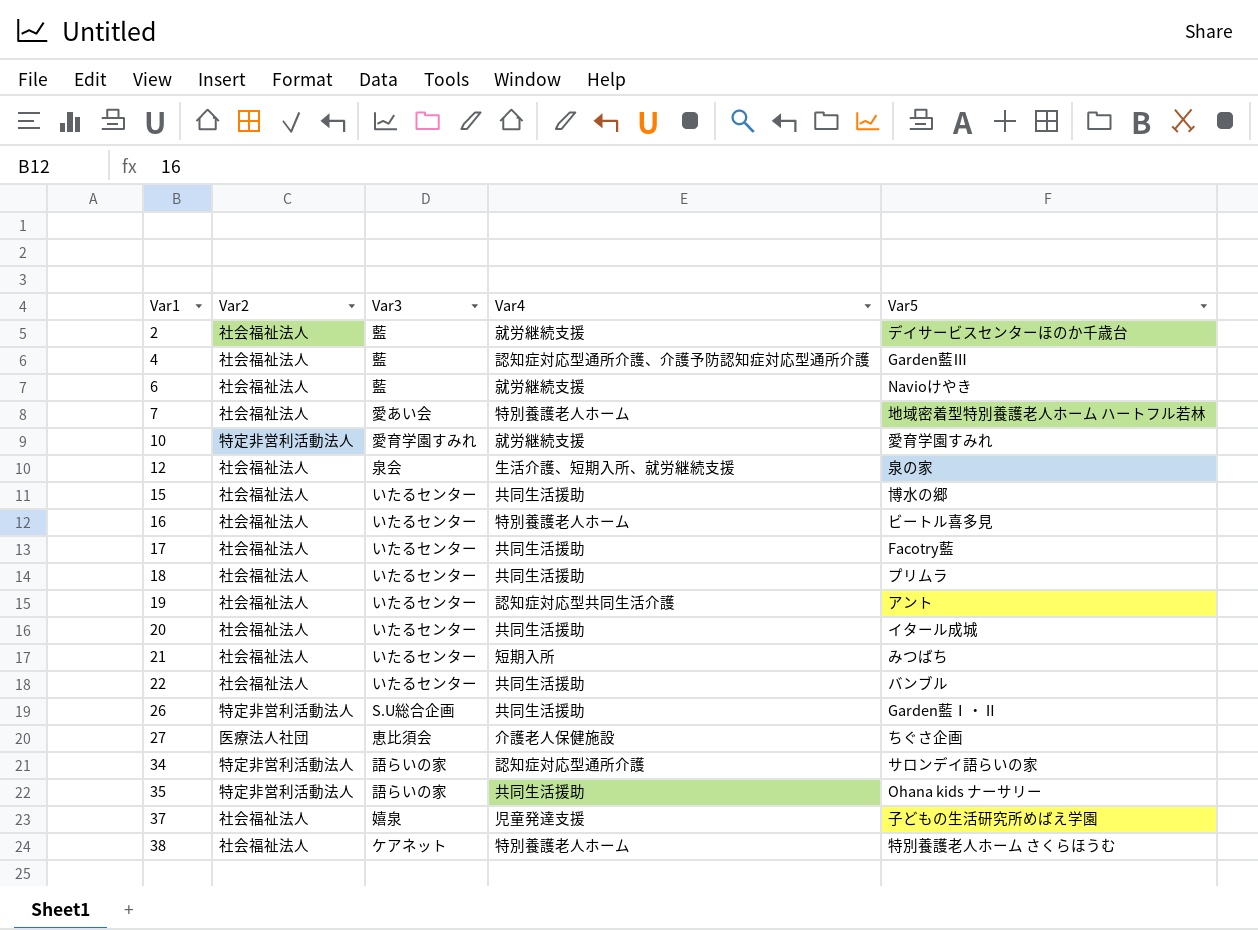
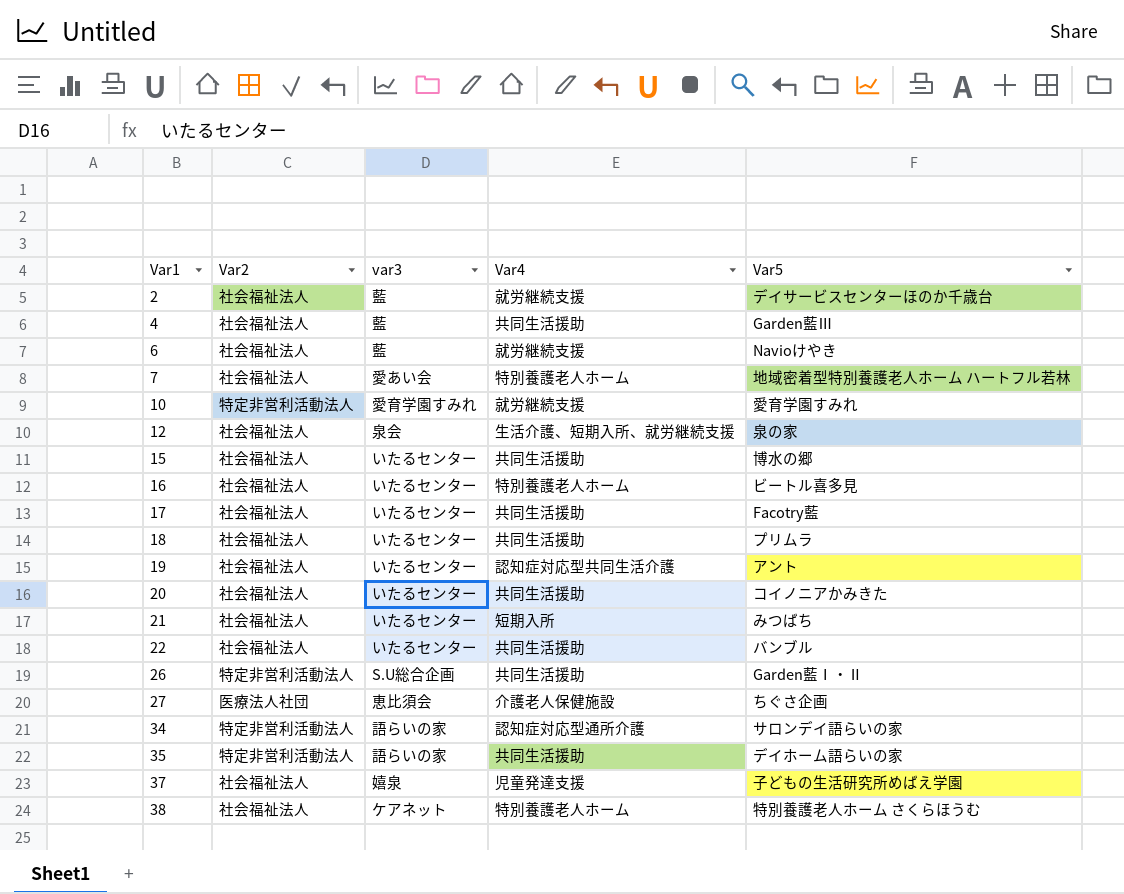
column name: Var3 -> var3
4 | Var4: 認知症対応型通所介護、介護予防認知症対応型通所介護 -> 共同生活援助
20 | Var5: イタール成城 -> コイノニアかみきた
35 | Var5: Ohana kids ナーサリー -> デイホーム語らいの家

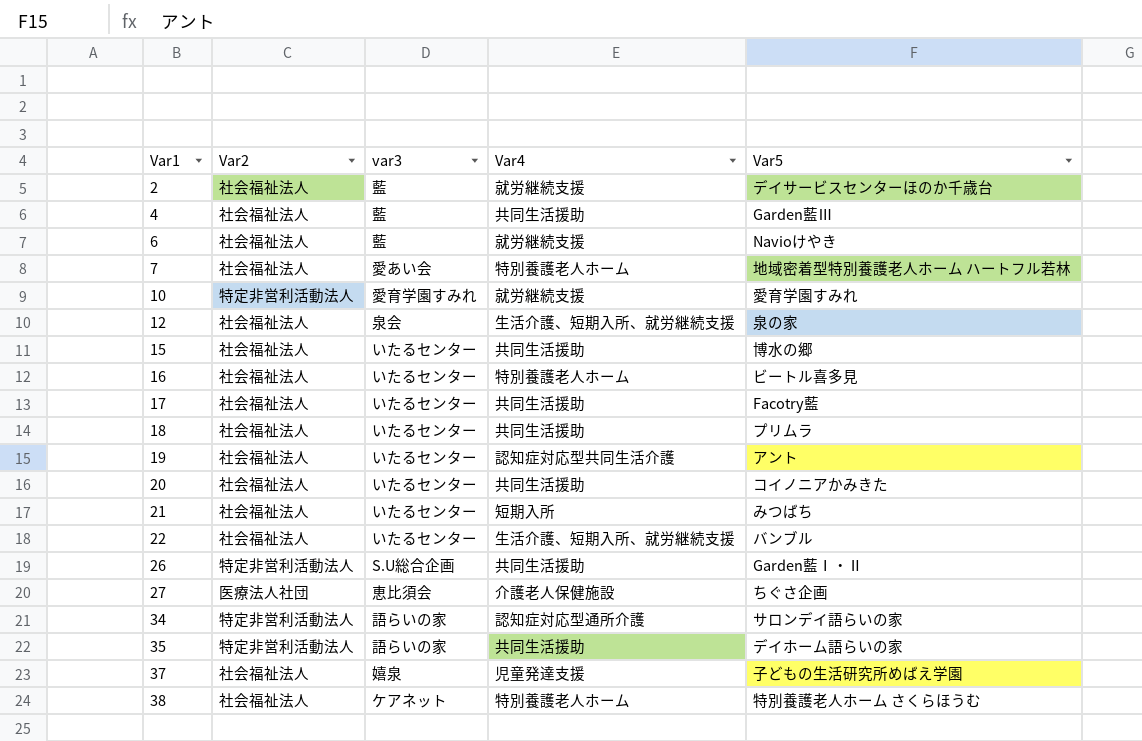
22 | Var4: 共同生活援助 -> 生活介護、短期入所、就労継続支援

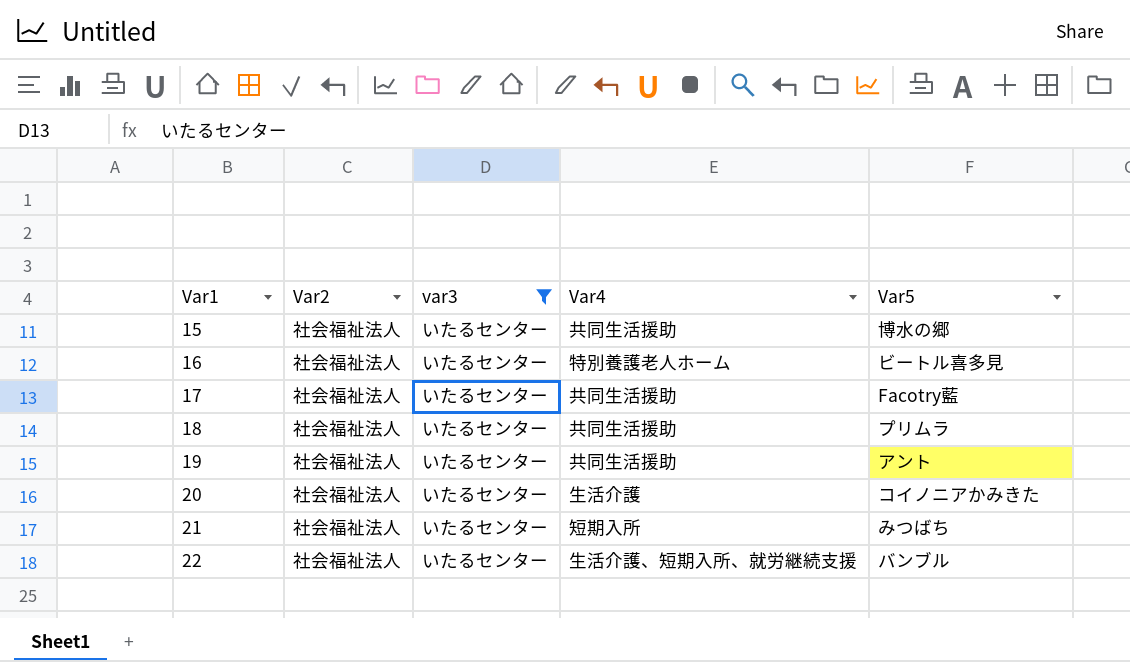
filter: none -> var3 = いたるセンター
19 | Var4: 認知症対応型共同生活介護 -> 共同生活援助
20 | Var4: 共同生活援助 -> 生活介護

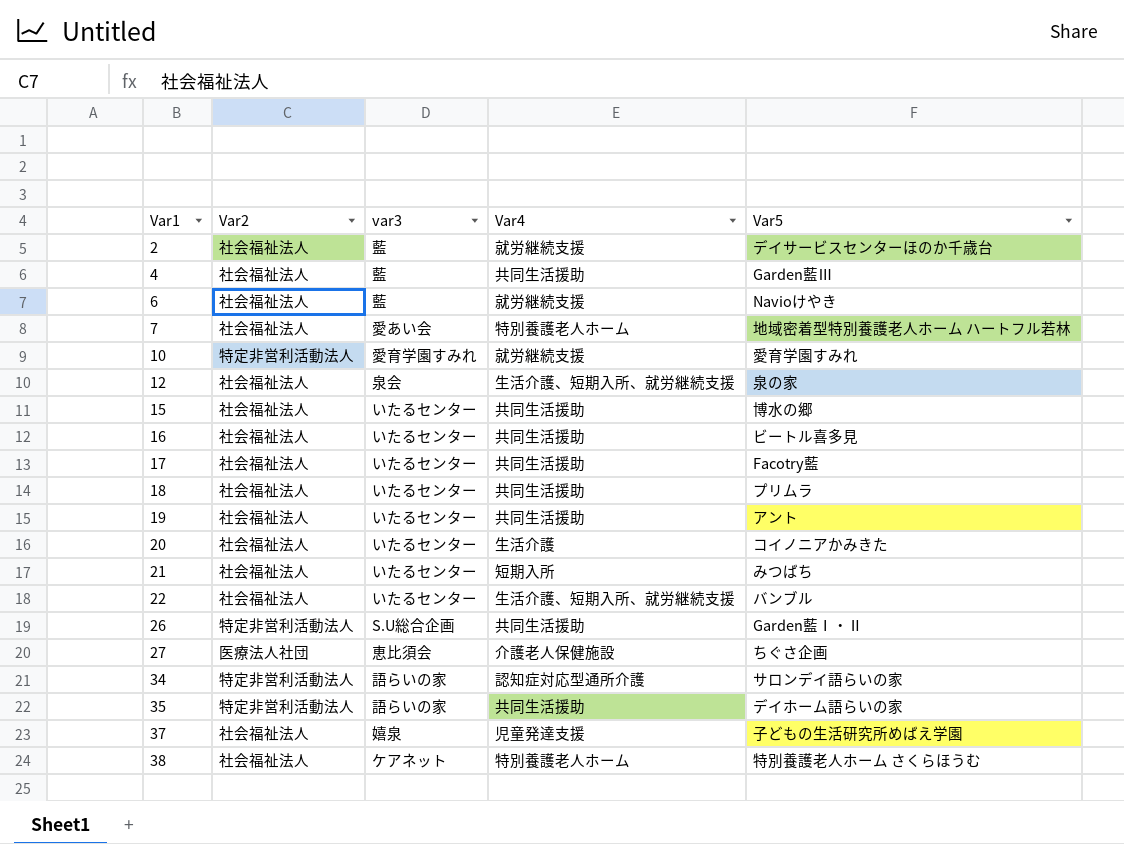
filter: var3 = いたるセンター -> none
16 | Var4: 特別養護老人ホーム -> 共同生活援助

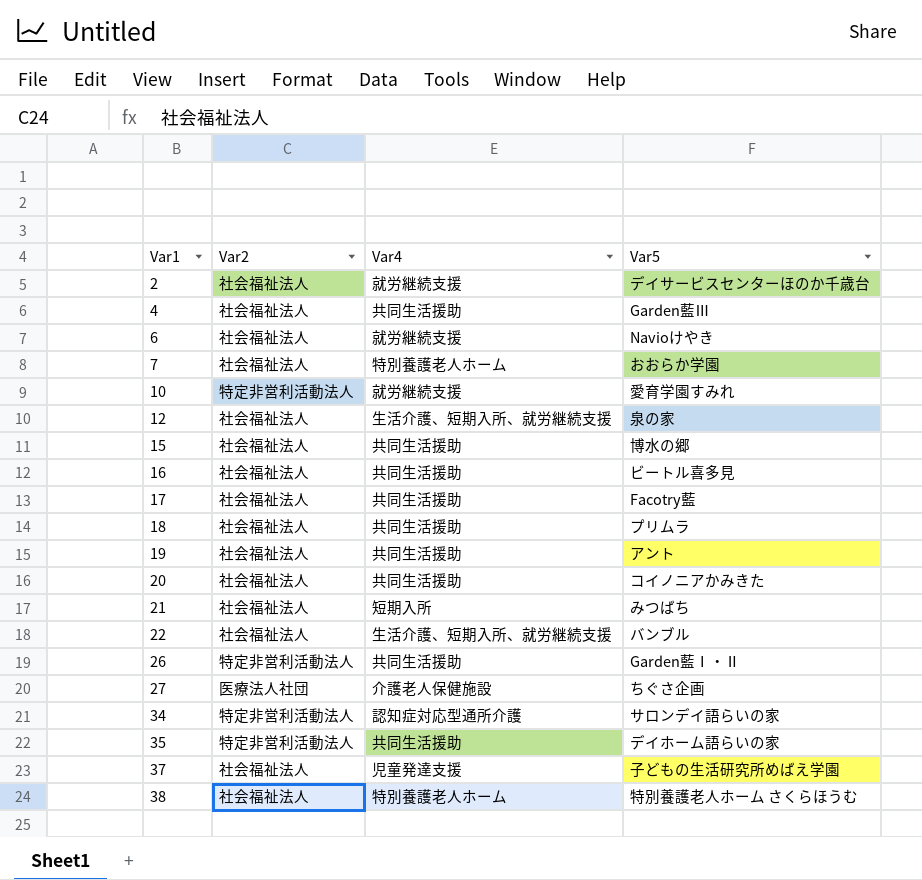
column var3 | position: 3 -> none
7 | Var5: 地域密着型特別養護老人ホーム ハートフル若林 -> おおらか学園
20 | Var4: 生活介護 -> 共同生活援助

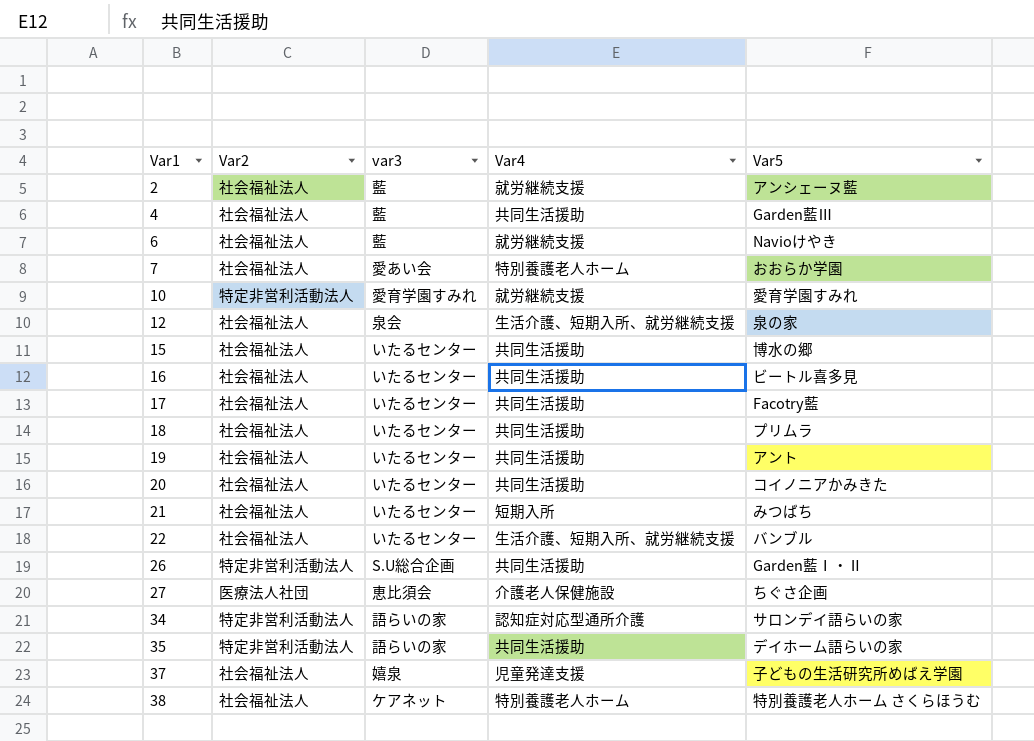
column var3 | position: none -> 3
2 | Var5: デイサービスセンターほのか千歳台 -> アンシェーヌ藍

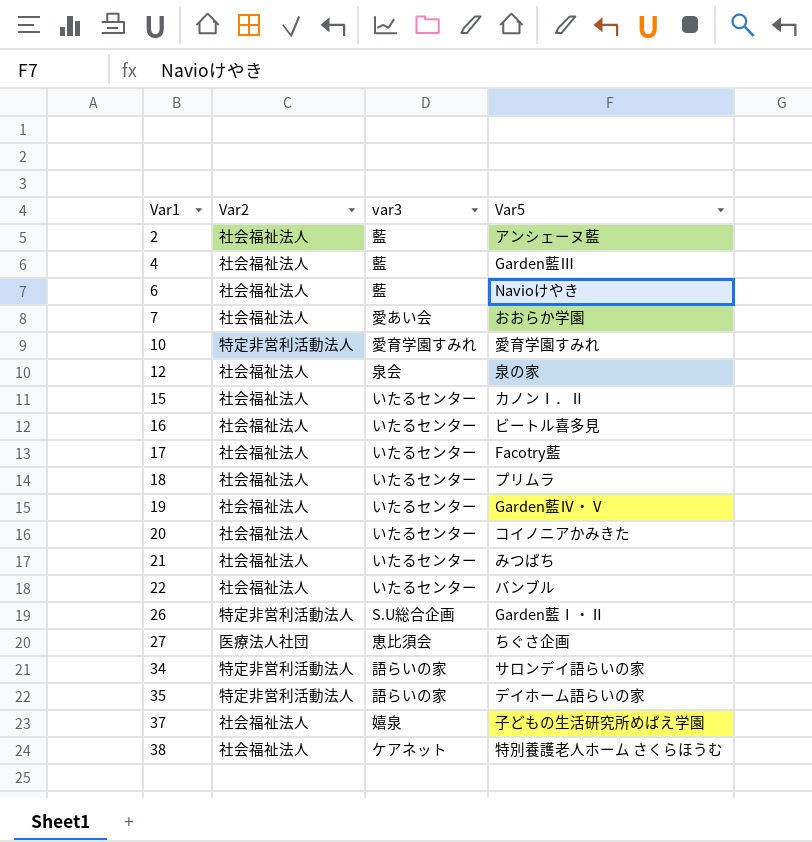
column Var4 | position: 4 -> none
15 | Var5: 博水の郷 -> カノンⅠ．Ⅱ
19 | Var5: アント -> Garden藍Ⅳ・Ⅴ

